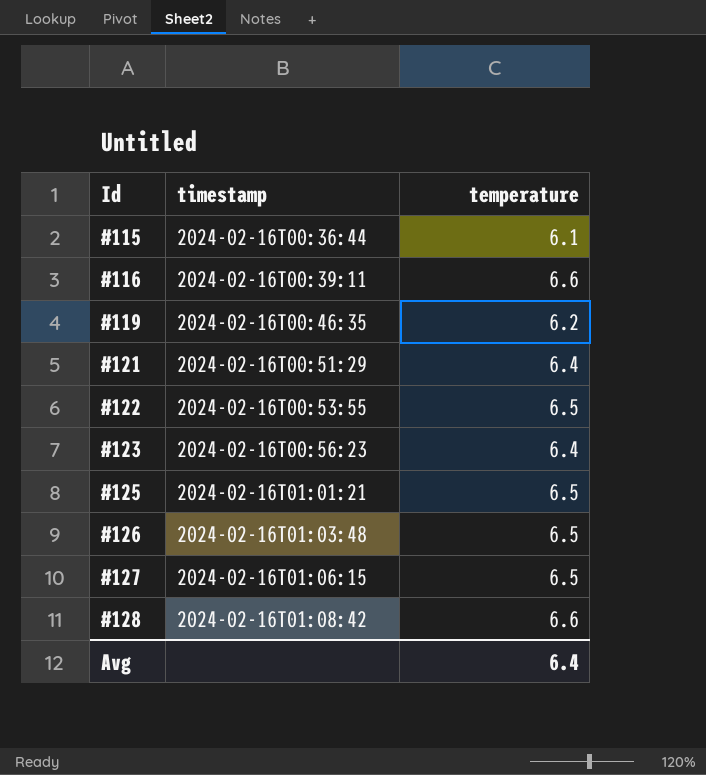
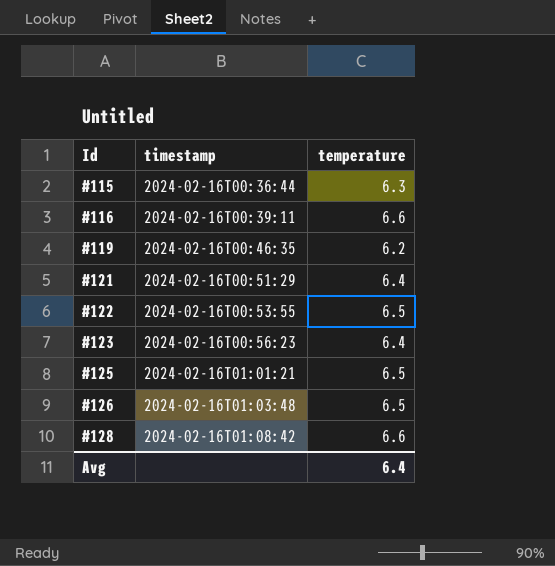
row #127: 2024-02-16T01:06:15 | 6.5 -> none
#115 | temperature: 6.1 -> 6.3

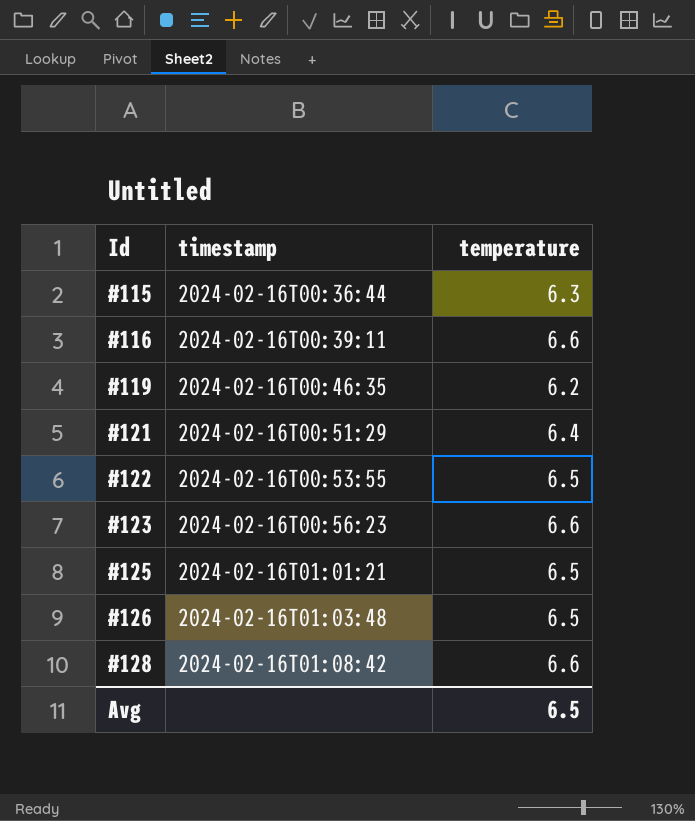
#123 | temperature: 6.4 -> 6.6
Avg | temperature: 6.4 -> 6.5

